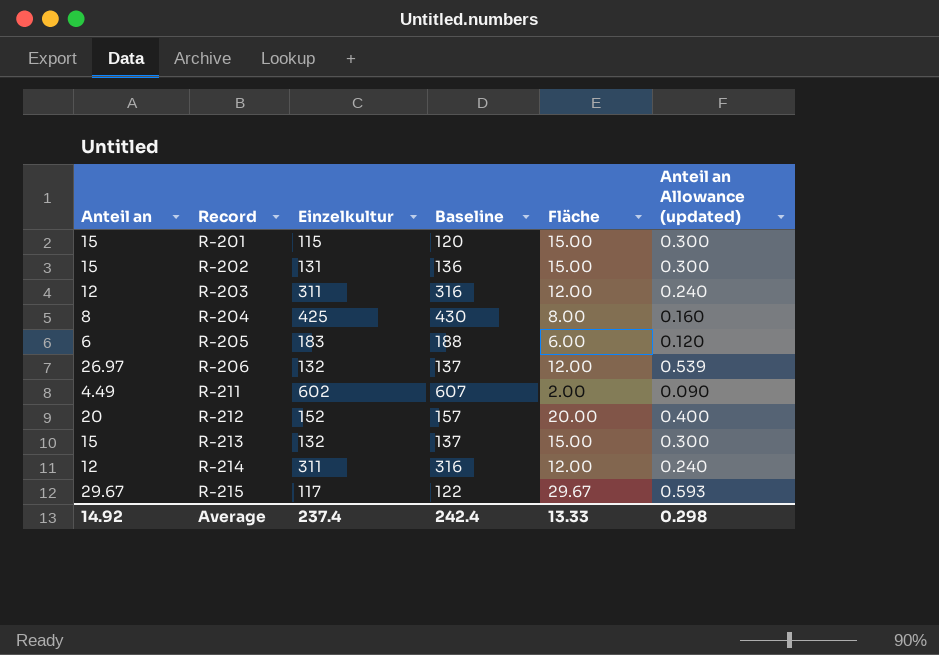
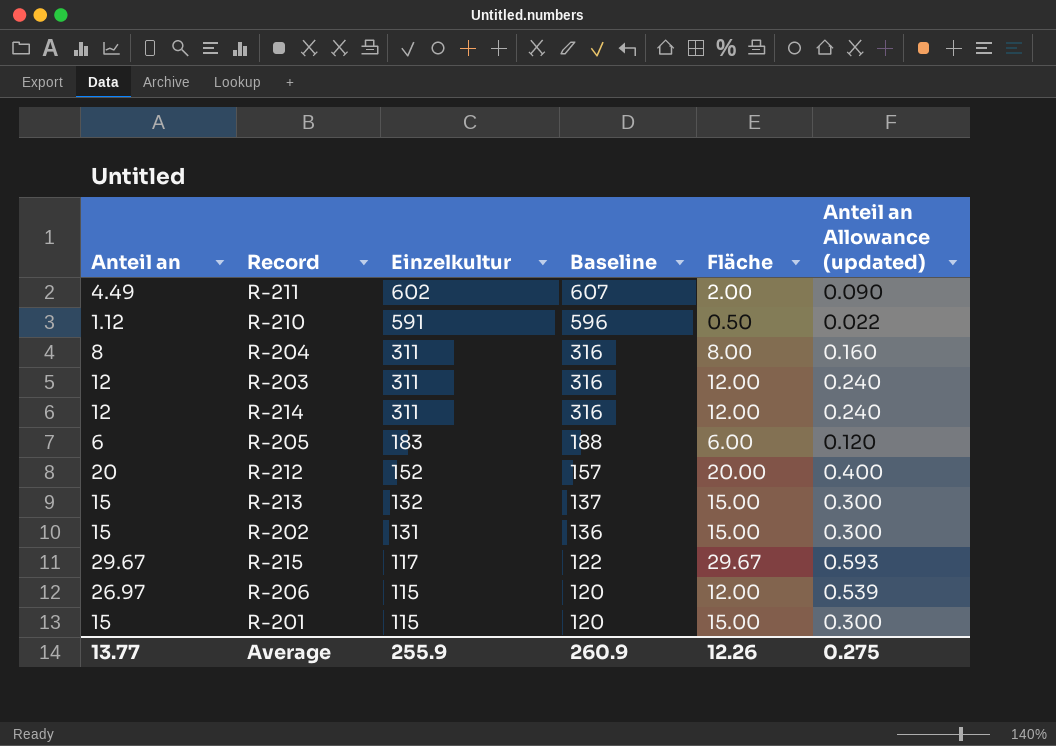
row order: Record ascending -> Einzelkultur descending
row R-210: none -> 1.12 | 591 | 596 | 0.50 | 0.022
R-204 | Einzelkultur: 425 -> 311
R-204 | Baseline: 430 -> 316
R-206 | Einzelkultur: 132 -> 115
R-206 | Baseline: 137 -> 120
Average | Anteil an: 14.92 -> 13.77
Average | Einzelkultur: 237.4 -> 255.9
Average | Baseline: 242.4 -> 260.9
Average | Fläche: 13.33 -> 12.26
Average | Anteil an Allowance (updated): 0.298 -> 0.275

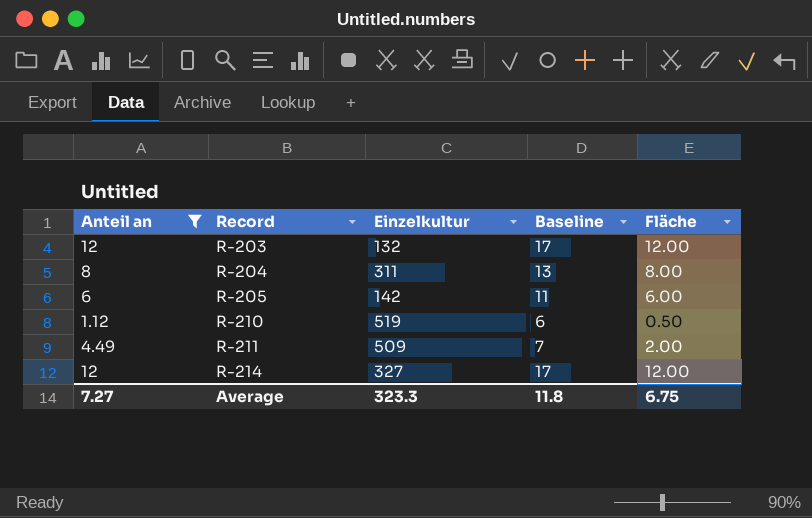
filter: none -> Anteil an <= 12
row order: Einzelkultur descending -> Record ascending
column Anteil an Allowance (updated) | formula: [Anteil an] * 0.02 -> none
column Baseline | formula: [Einzelkultur] + 5 -> [Fläche] + 5
R-203 | Einzelkultur: 311 -> 132
R-205 | Einzelkultur: 183 -> 142
R-210 | Einzelkultur: 591 -> 519
R-211 | Einzelkultur: 602 -> 509
R-214 | Einzelkultur: 311 -> 327
Average | Anteil an: 13.77 -> 7.27
Average | Einzelkultur: 255.9 -> 323.3
Average | Baseline: 260.9 -> 11.8
Average | Fläche: 12.26 -> 6.75

